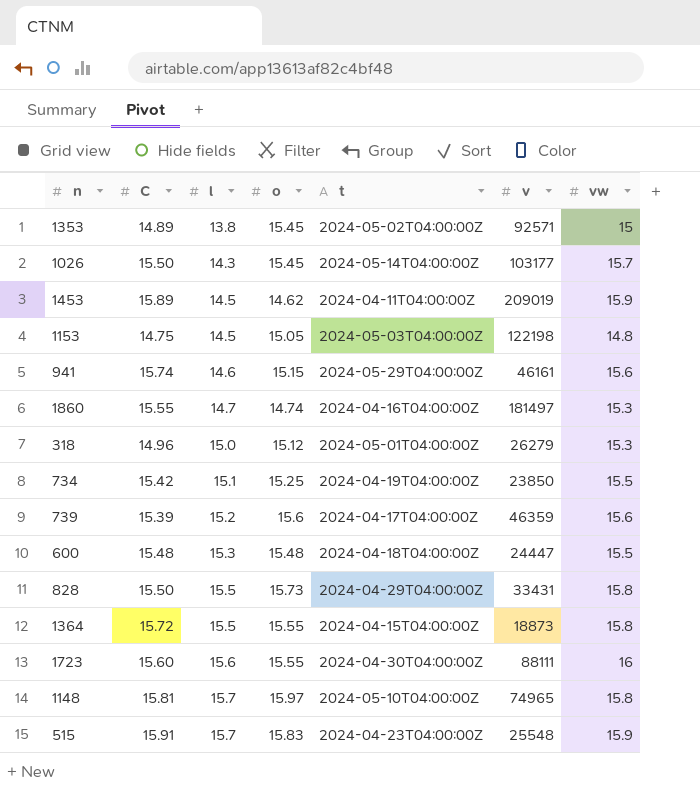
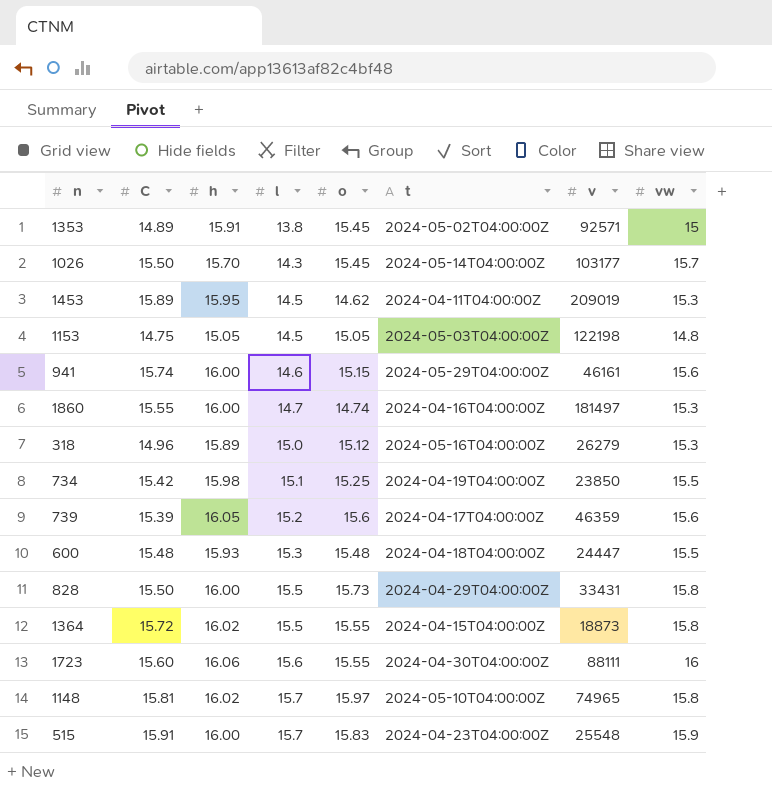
column h | position: none -> 3
1453 | vw: 15.9 -> 15.3
318 | t: 2024-05-01T04:00:00Z -> 2024-05-16T04:00:00Z

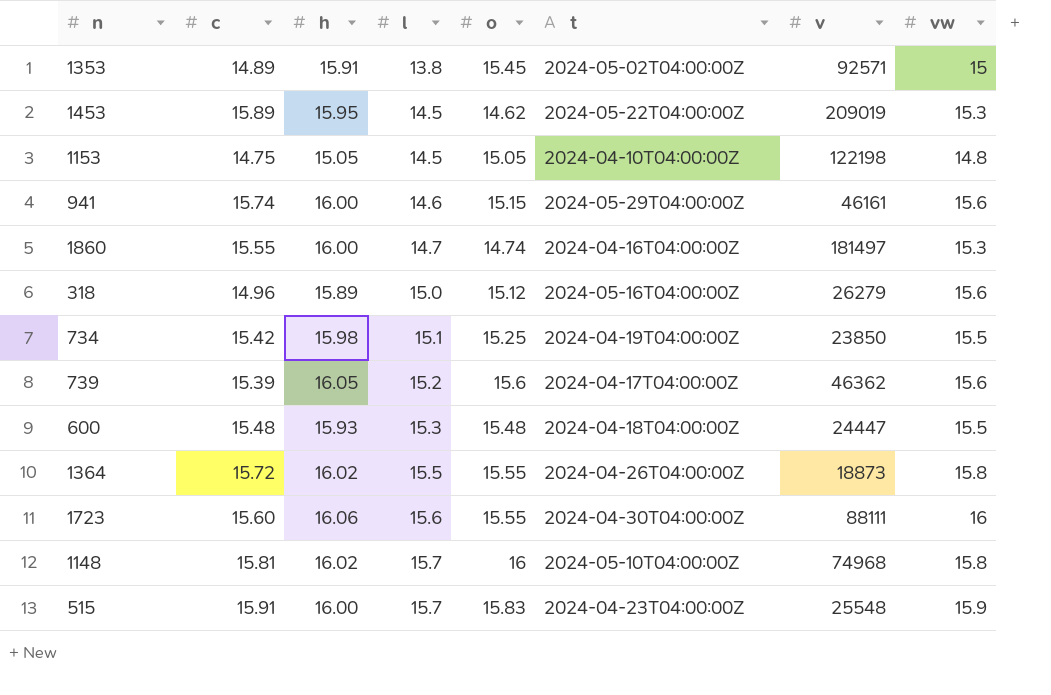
column name: C -> c
row 1026: 15.50 | 15.70 | 14.3 | 15.45 | 2024-05-14T04:00:00Z | 103177 | 15.7 -> none
row 828: 15.50 | 16.00 | 15.5 | 15.73 | 2024-04-29T04:00:00Z | 33431 | 15.8 -> none
1453 | t: 2024-04-11T04:00:00Z -> 2024-05-22T04:00:00Z
1153 | t: 2024-05-03T04:00:00Z -> 2024-04-10T04:00:00Z
318 | vw: 15.3 -> 15.6
739 | v: 46359 -> 46362
1364 | t: 2024-04-15T04:00:00Z -> 2024-04-26T04:00:00Z
1148 | o: 15.97 -> 16
1148 | v: 74965 -> 74968

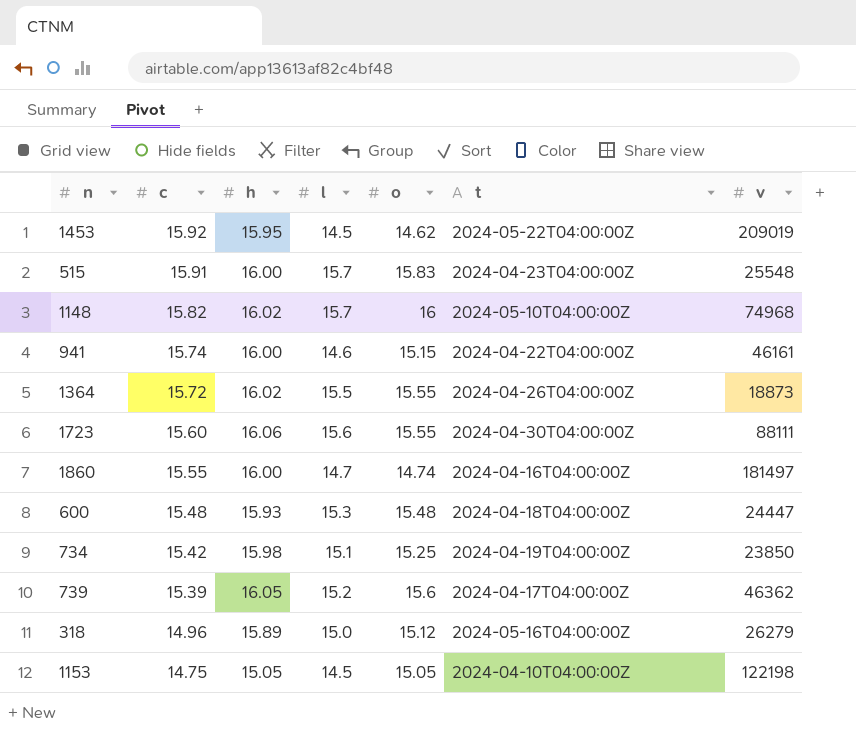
row order: l ascending -> c descending
column vw | position: 8 -> none
row 1353: 14.89 | 15.91 | 13.8 | 15.45 | 2024-05-02T04:00:00Z | 92571 | 15 -> none
1453 | c: 15.89 -> 15.92
1148 | c: 15.81 -> 15.82
941 | t: 2024-05-29T04:00:00Z -> 2024-04-22T04:00:00Z

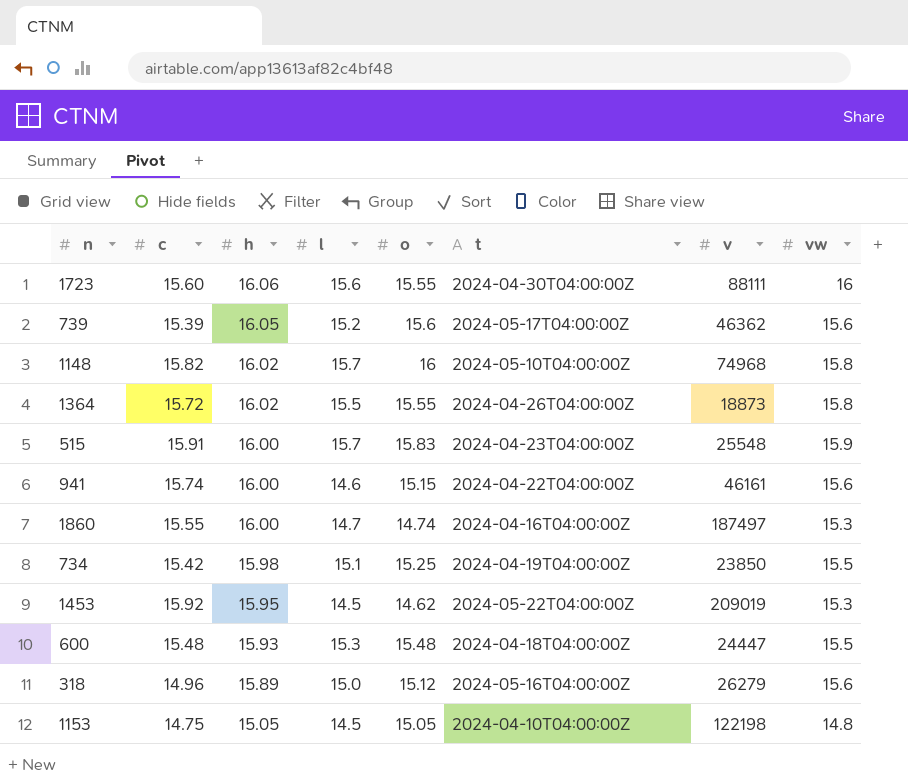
row order: c descending -> h descending
column vw | position: none -> 8
739 | t: 2024-04-17T04:00:00Z -> 2024-05-17T04:00:00Z
1860 | v: 181497 -> 187497

